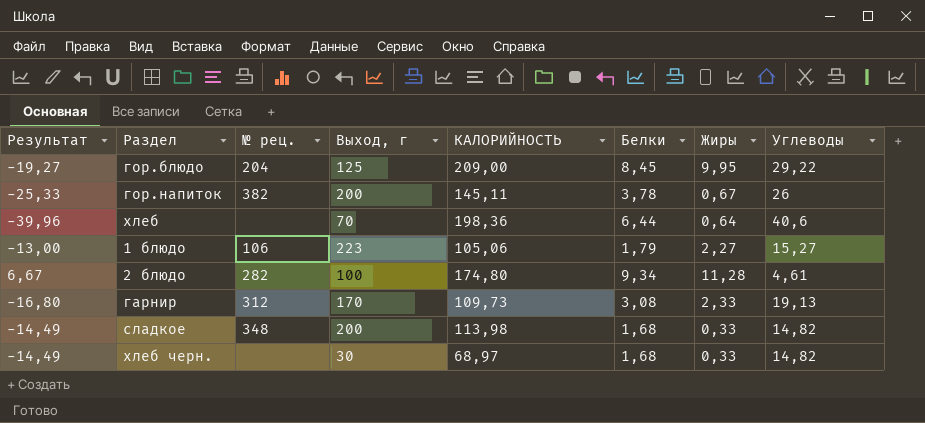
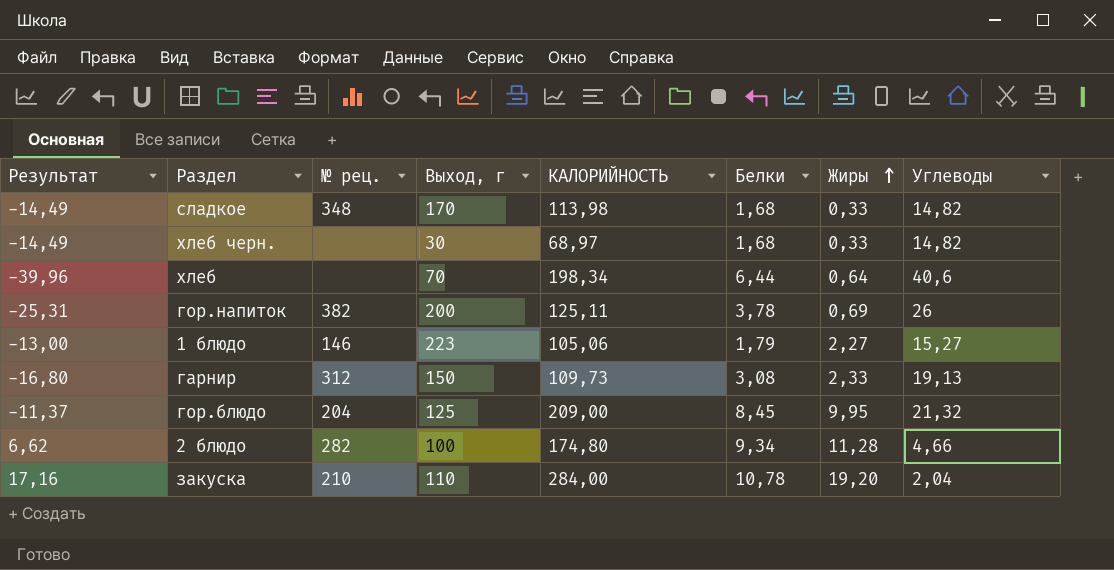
row order: none -> Жиры ascending
сладкое | Выход, г: 200 -> 170
хлеб | КАЛОРИЙНОСТЬ: 198,36 -> 198,34
гор.напиток | Результат: -25,33 -> -25,31
гор.напиток | КАЛОРИЙНОСТЬ: 145,11 -> 125,11
гор.напиток | Жиры: 0,67 -> 0,69
1 блюдо | № рец.: 106 -> 146
гарнир | Выход, г: 170 -> 150
гор.блюдо | Результат: -19,27 -> -11,37
гор.блюдо | Углеводы: 29,22 -> 21,32
2 блюдо | Результат: 6,67 -> 6,62
2 блюдо | Углеводы: 4,61 -> 4,66
row закуска: none -> 17,16 | 210 | 110 | 284,00 | 10,78 | 19,20 | 2,04

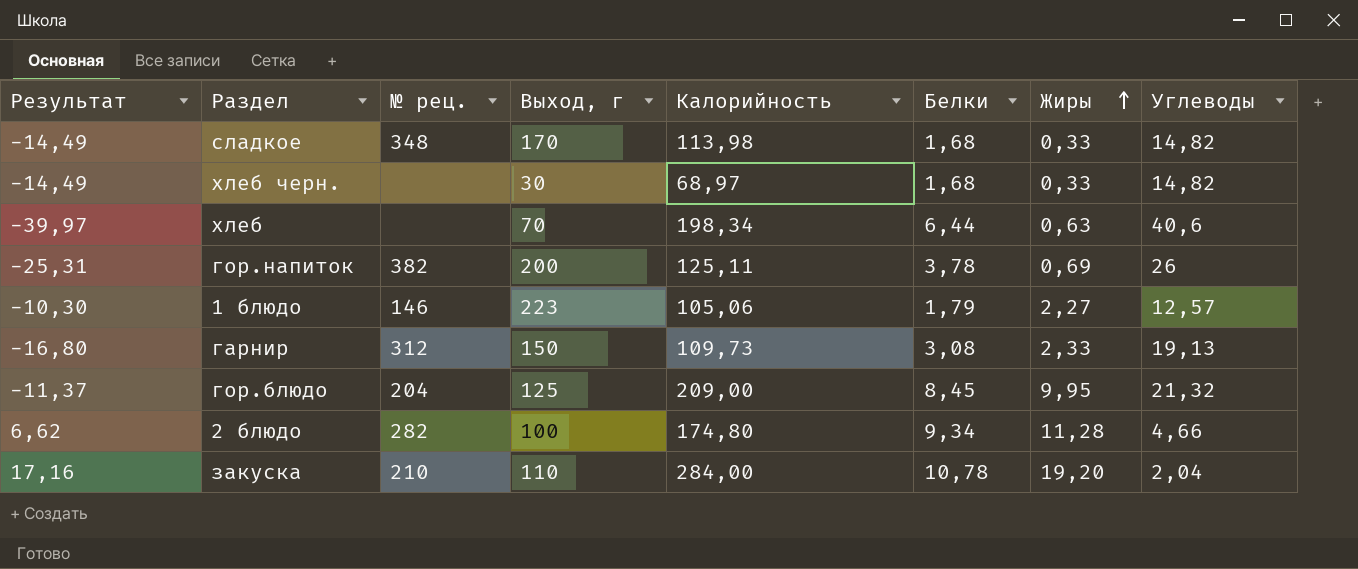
column name: КАЛОРИЙНОСТЬ -> Калорийность
хлеб | Результат: -39,96 -> -39,97
хлеб | Жиры: 0,64 -> 0,63
1 блюдо | Результат: -13,00 -> -10,30
1 блюдо | Углеводы: 15,27 -> 12,57

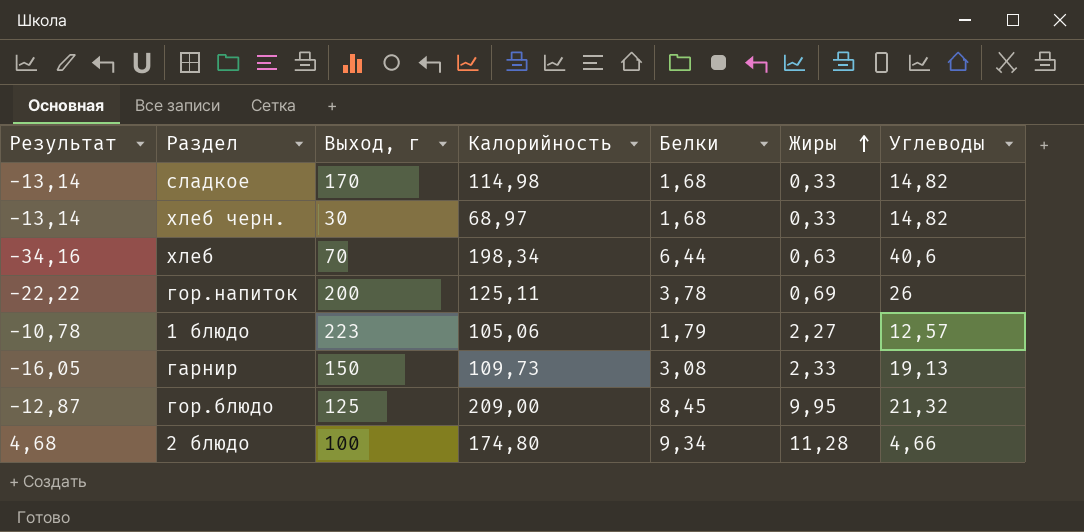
column № рец. | position: 3 -> none
column Результат | formula: [Жиры] - [Углеводы] -> [Белки] - [Углеводы]
row закуска: 17,16 | 210 | 110 | 284,00 | 10,78 | 19,20 | 2,04 -> none
сладкое | Калорийность: 113,98 -> 114,98

